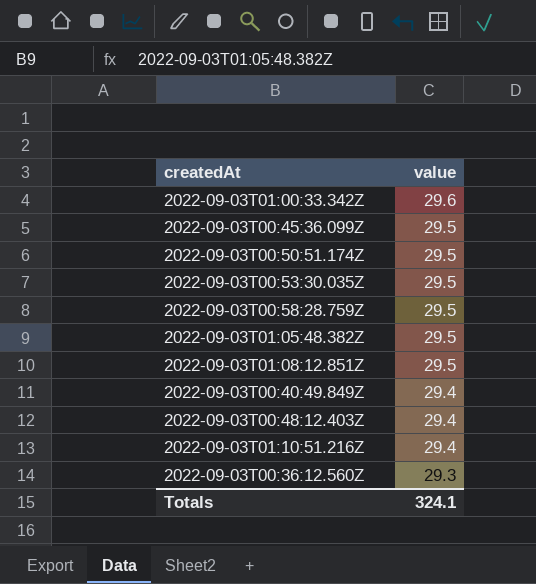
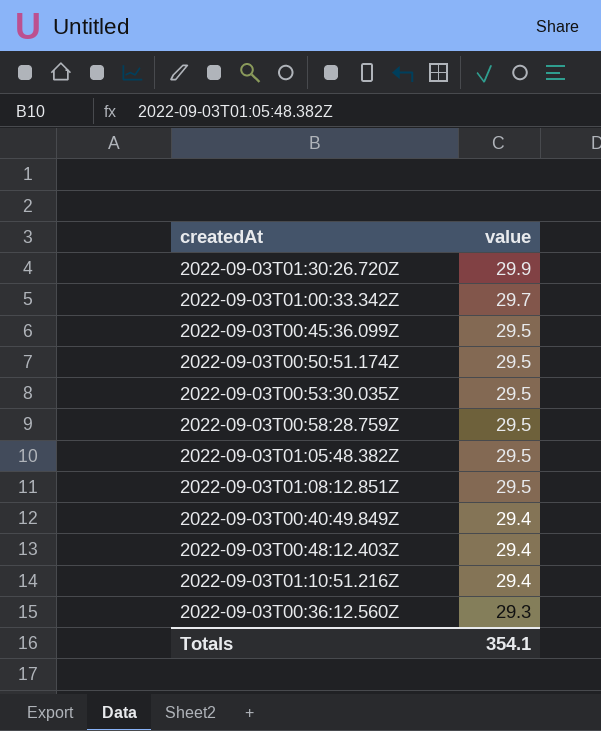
row 2022-09-03T01:30:26.720Z: none -> 29.9
2022-09-03T01:00:33.342Z | value: 29.6 -> 29.7
Totals | value: 324.1 -> 354.1

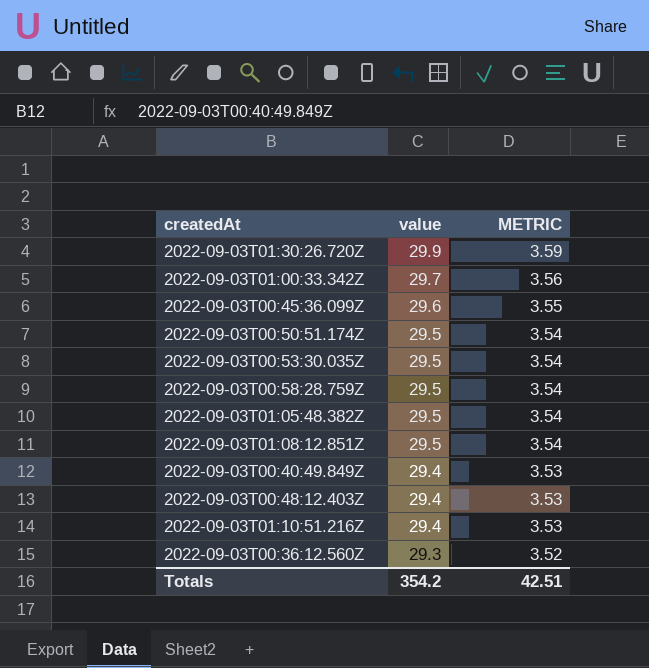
column METRIC | formula: none -> [value] * 0.12
2022-09-03T00:45:36.099Z | value: 29.5 -> 29.6
Totals | value: 354.1 -> 354.2

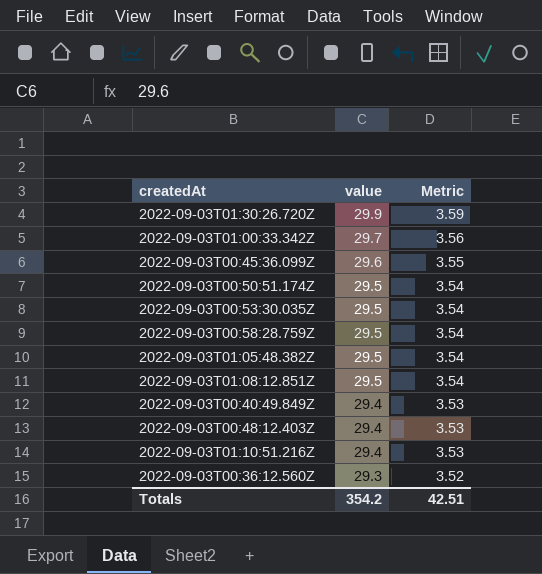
column name: METRIC -> Metric

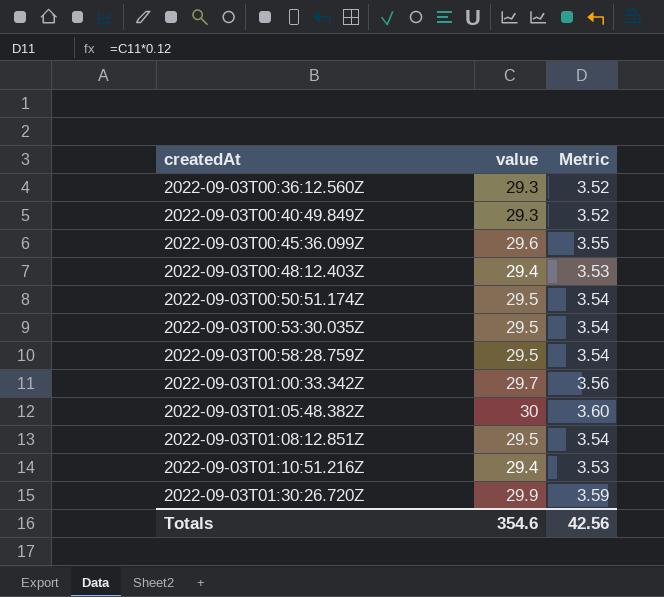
row order: value descending -> createdAt ascending
2022-09-03T00:40:49.849Z | value: 29.4 -> 29.3
2022-09-03T00:40:49.849Z | Metric: 3.53 -> 3.52
2022-09-03T01:05:48.382Z | value: 29.5 -> 30
2022-09-03T01:05:48.382Z | Metric: 3.54 -> 3.60
Totals | value: 354.2 -> 354.6
Totals | Metric: 42.51 -> 42.56

